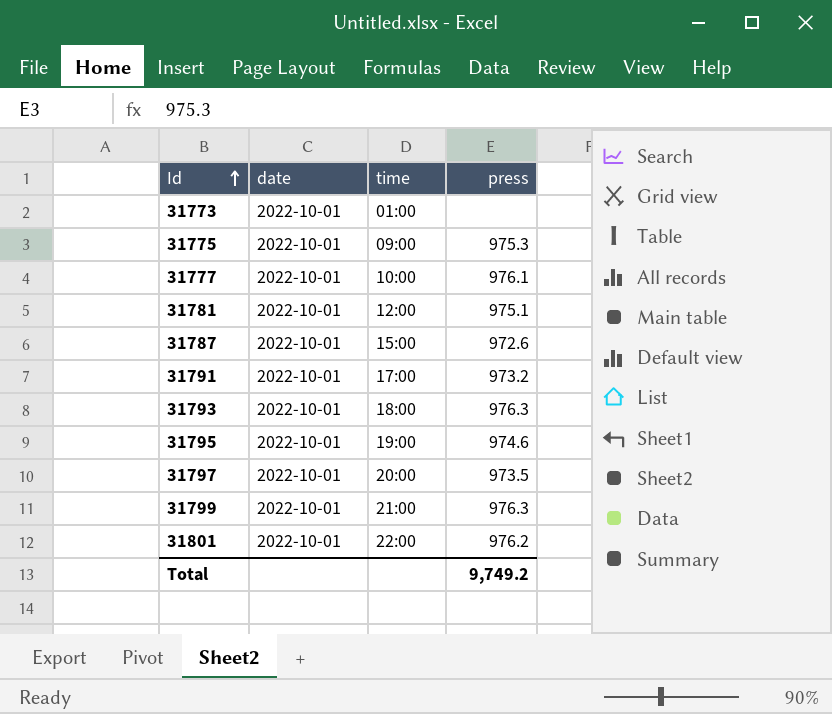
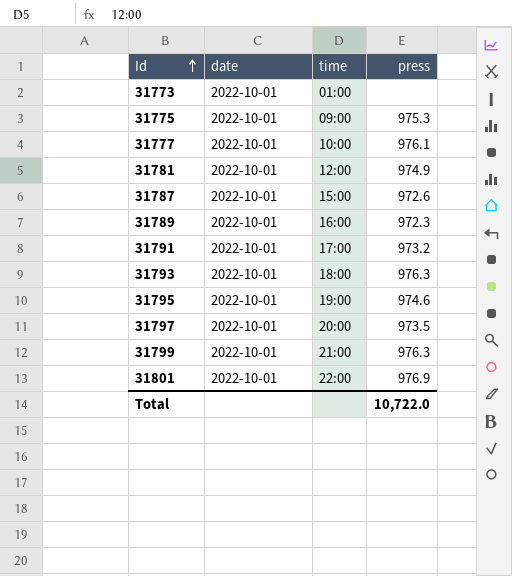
31781 | press: 975.1 -> 974.9
row 31789: none -> 2022-10-01 | 16:00 | 972.3
31801 | press: 976.2 -> 976.9
Total | press: 9,749.2 -> 10,722.0

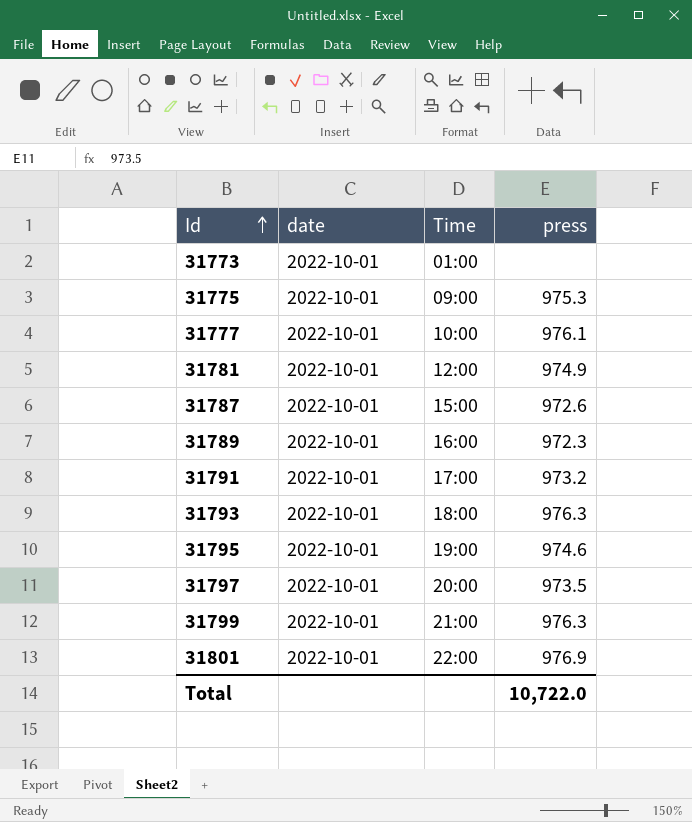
column name: time -> Time

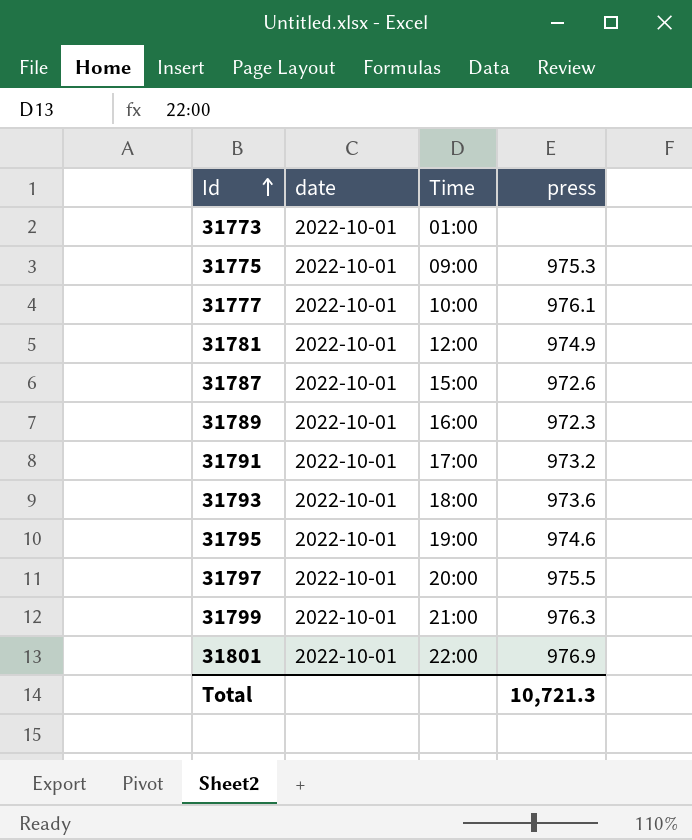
31793 | press: 976.3 -> 973.6
31797 | press: 973.5 -> 975.5
Total | press: 10,722.0 -> 10,721.3

